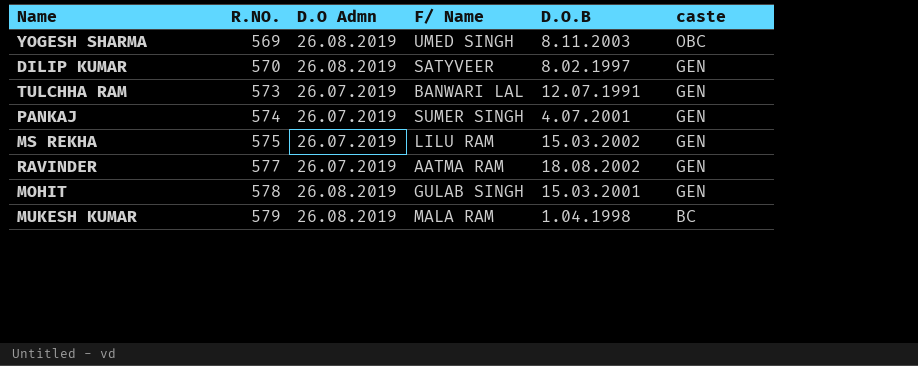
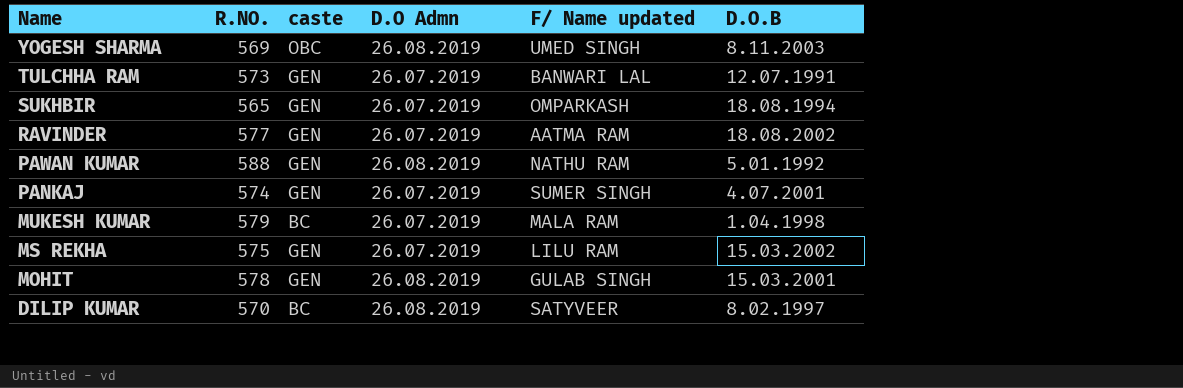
row order: R.NO. ascending -> Name descending
column caste | position: 6 -> 3
column name: F/ Name -> F/ Name updated
row SUKHBIR: none -> 565 | GEN | 26.07.2019 | OMPARKASH | 18.08.1994
row PAWAN KUMAR: none -> 588 | GEN | 26.08.2019 | NATHU RAM | 5.01.1992
MUKESH KUMAR | D.O Admn: 26.08.2019 -> 26.07.2019
DILIP KUMAR | caste: GEN -> BC

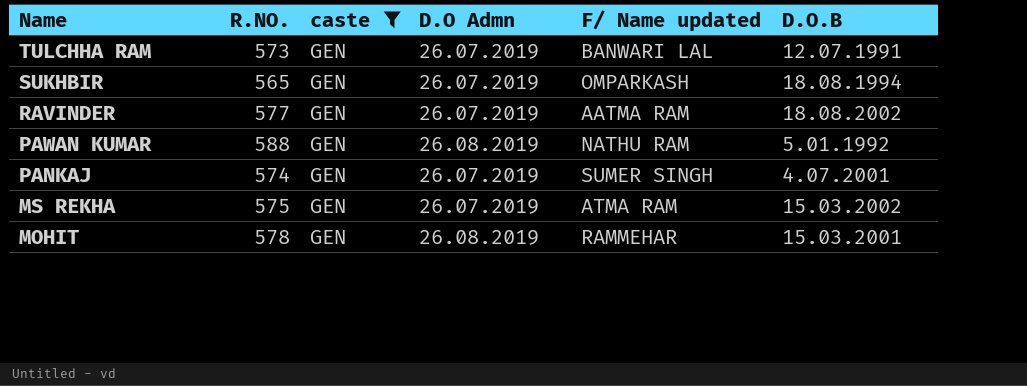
filter: none -> caste = GEN
MS REKHA | F/ Name updated: LILU RAM -> ATMA RAM
MOHIT | F/ Name updated: GULAB SINGH -> RAMMEHAR

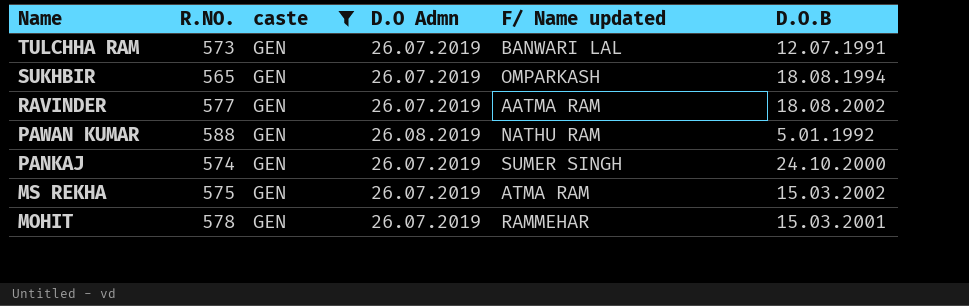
PANKAJ | D.O.B: 4.07.2001 -> 24.10.2000
MOHIT | D.O Admn: 26.08.2019 -> 26.07.2019

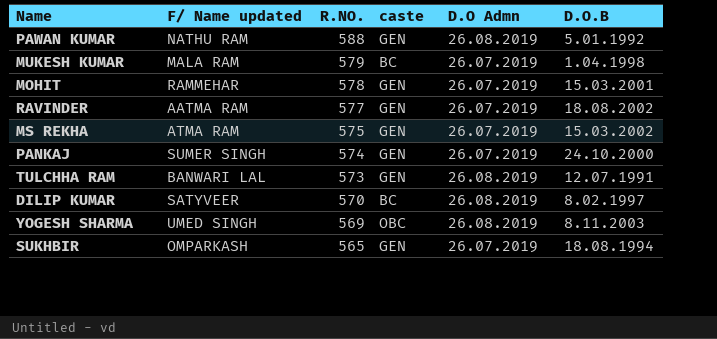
filter: caste = GEN -> none
row order: Name descending -> R.NO. descending
column F/ Name updated | position: 5 -> 2
TULCHHA RAM | D.O Admn: 26.07.2019 -> 26.08.2019

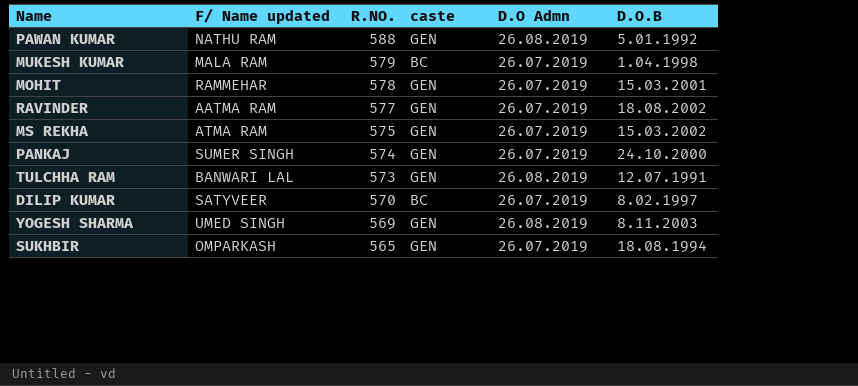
DILIP KUMAR | D.O Admn: 26.08.2019 -> 26.07.2019
YOGESH SHARMA | caste: OBC -> GEN

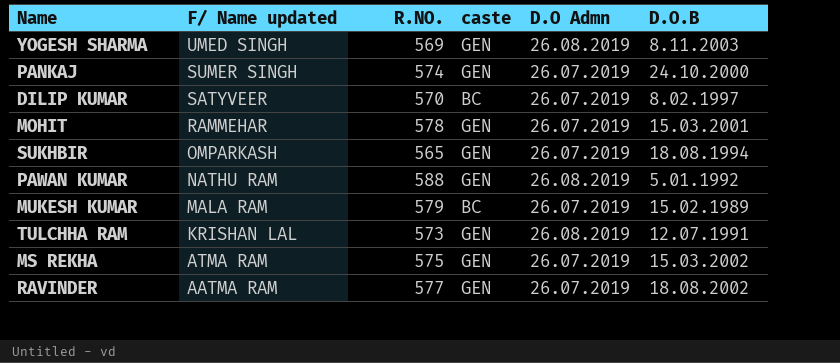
row order: R.NO. descending -> F/ Name updated descending
MUKESH KUMAR | D.O.B: 1.04.1998 -> 15.02.1989
TULCHHA RAM | F/ Name updated: BANWARI LAL -> KRISHAN LAL

